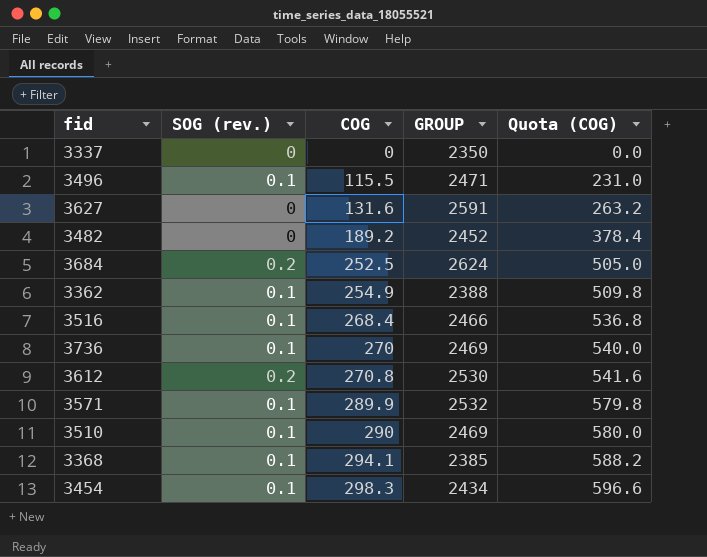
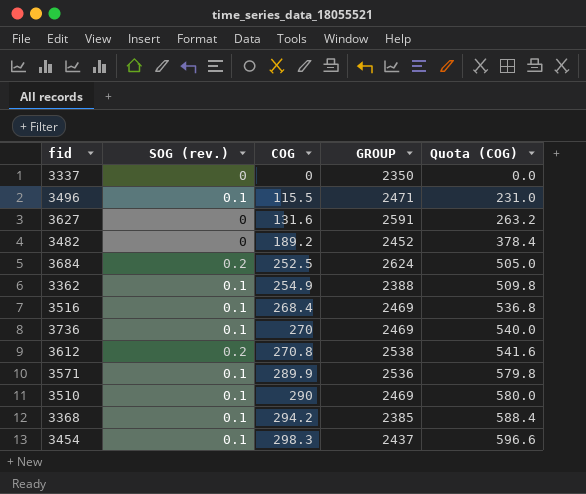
3516 | GROUP: 2466 -> 2469
3612 | GROUP: 2530 -> 2538
3571 | GROUP: 2532 -> 2536
3368 | COG: 294.1 -> 294.2
3368 | Quota (COG): 588.2 -> 588.4
3454 | GROUP: 2434 -> 2437

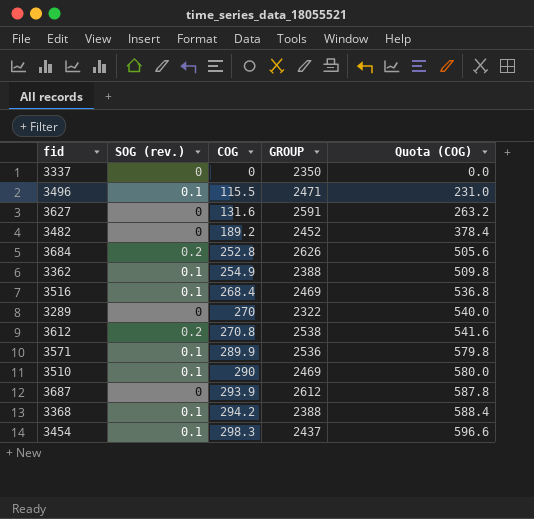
row 3736: 0.1 | 270 | 2469 | 540.0 -> none
3684 | COG: 252.5 -> 252.8
3684 | GROUP: 2624 -> 2626
3684 | Quota (COG): 505.0 -> 505.6
row 3289: none -> 0 | 270 | 2322 | 540.0
row 3687: none -> 0 | 293.9 | 2612 | 587.8
3368 | GROUP: 2385 -> 2388

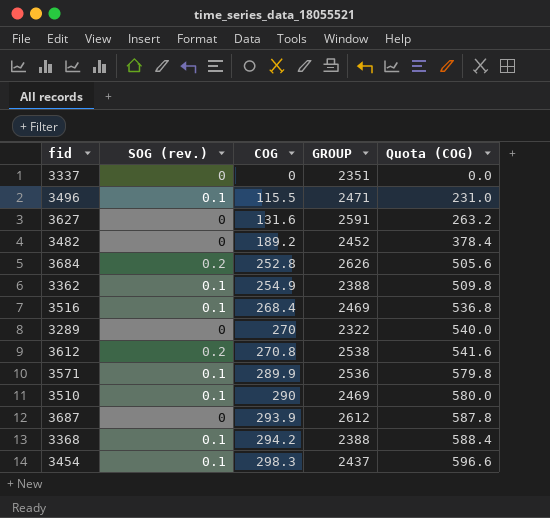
3337 | GROUP: 2350 -> 2351

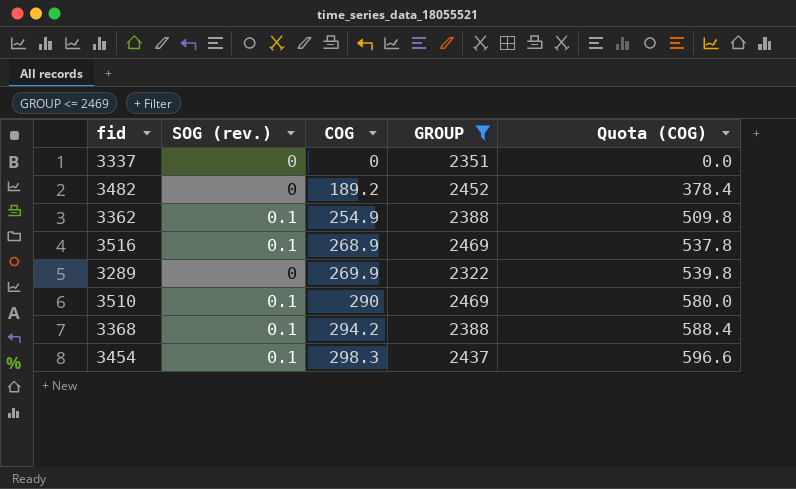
filter: none -> GROUP <= 2469
3516 | COG: 268.4 -> 268.9
3516 | Quota (COG): 536.8 -> 537.8
3289 | COG: 270 -> 269.9
3289 | Quota (COG): 540.0 -> 539.8

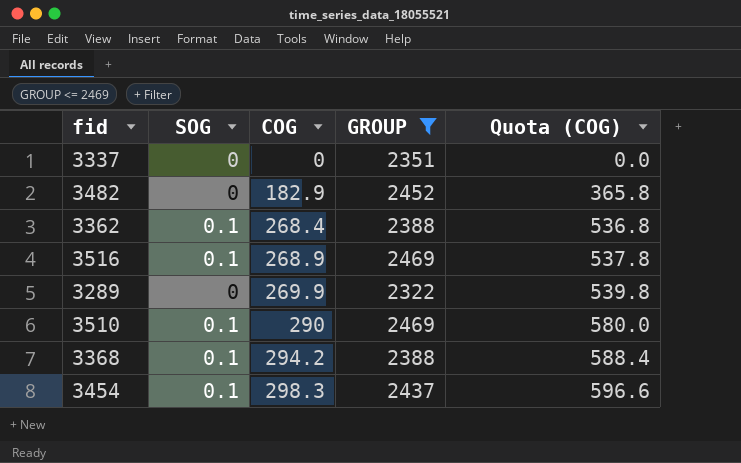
column name: SOG (rev.) -> SOG
3482 | COG: 189.2 -> 182.9
3482 | Quota (COG): 378.4 -> 365.8
3362 | COG: 254.9 -> 268.4
3362 | Quota (COG): 509.8 -> 536.8

